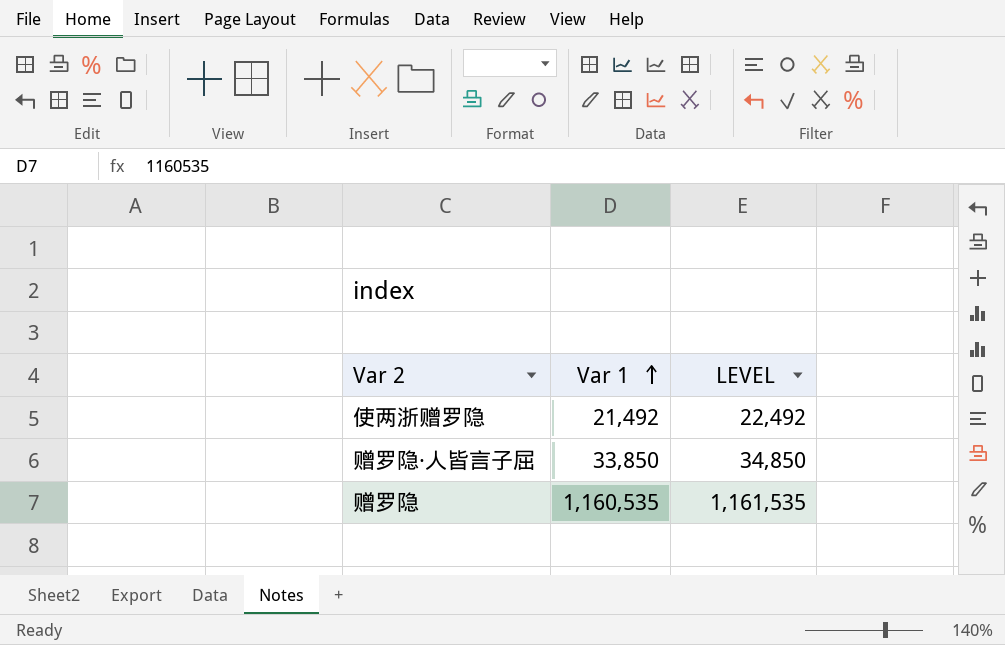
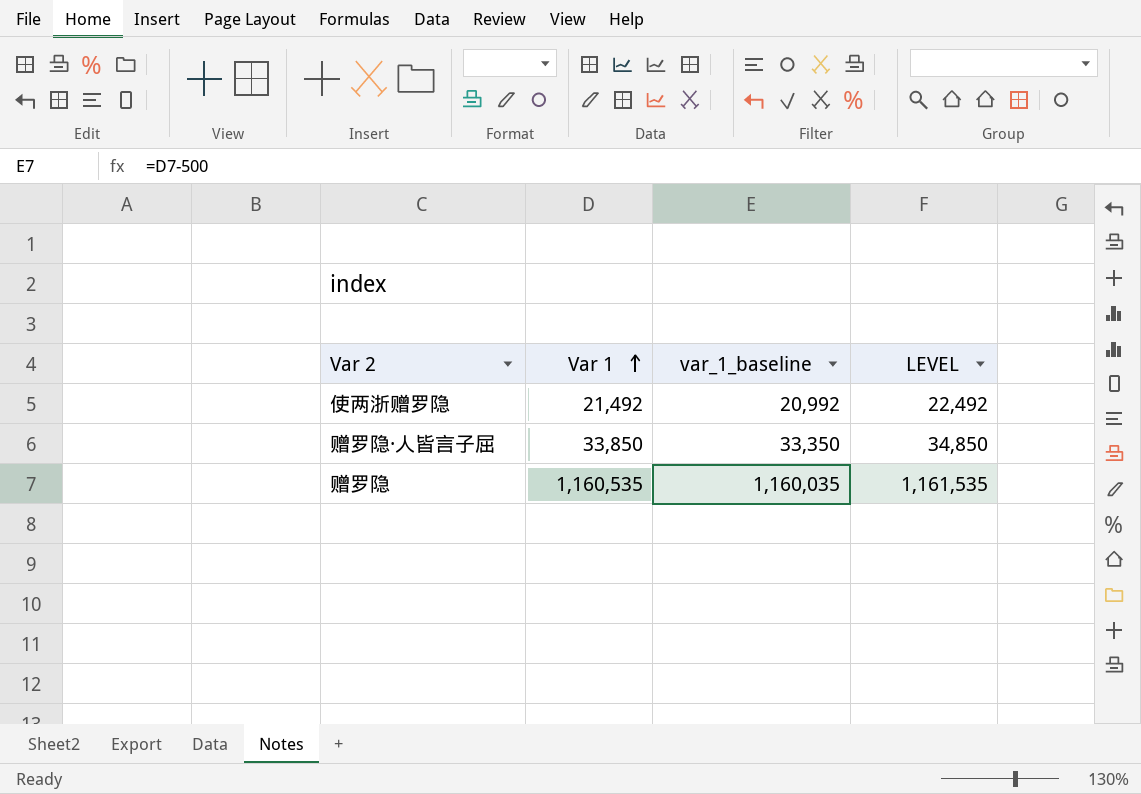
column var_1_baseline | formula: none -> [Var 1] - 500

